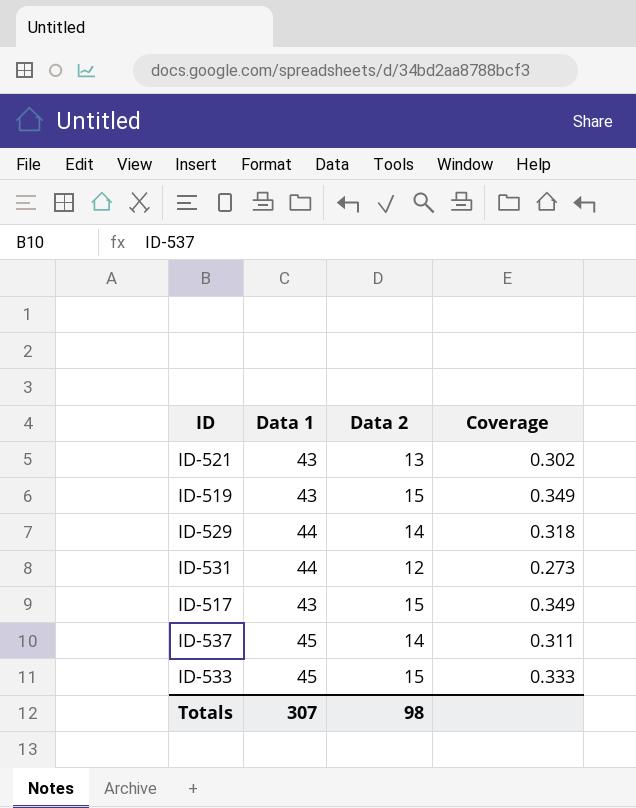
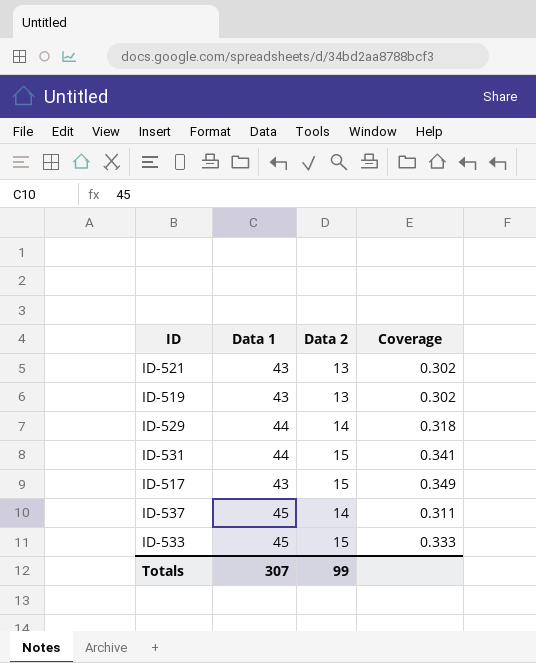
ID-519 | Data 2: 15 -> 13
ID-519 | Coverage: 0.349 -> 0.302
ID-531 | Data 2: 12 -> 15
ID-531 | Coverage: 0.273 -> 0.341
Totals | Data 2: 98 -> 99

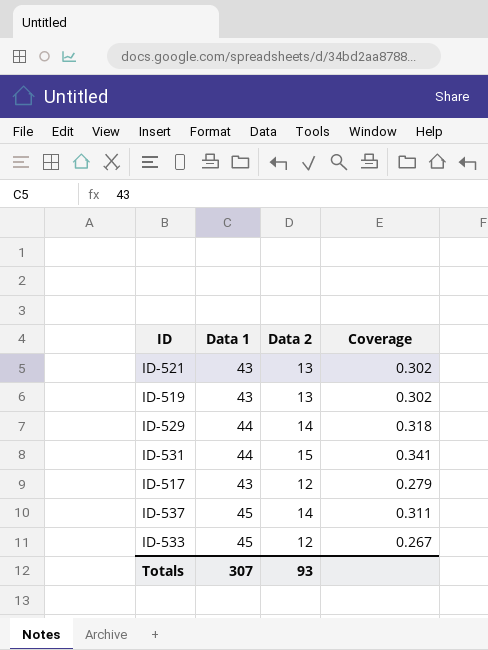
ID-517 | Data 2: 15 -> 12
ID-517 | Coverage: 0.349 -> 0.279
ID-533 | Data 2: 15 -> 12
ID-533 | Coverage: 0.333 -> 0.267
Totals | Data 2: 99 -> 93

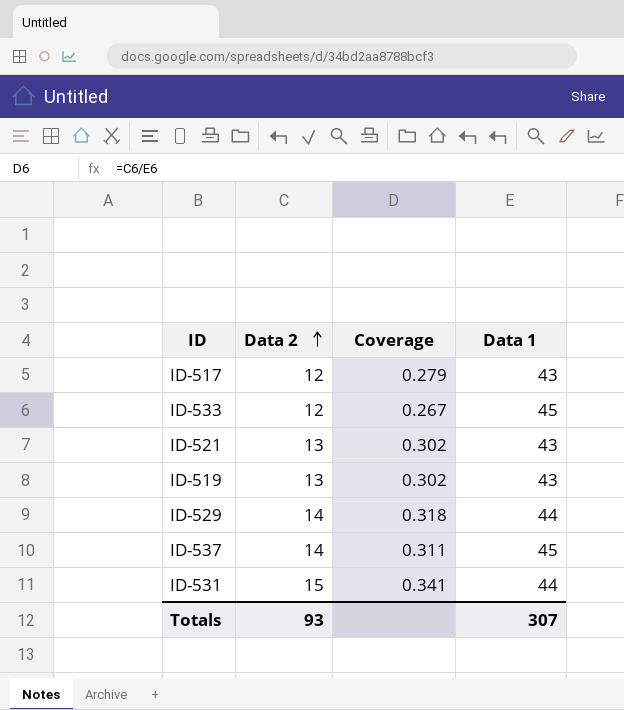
row order: none -> Data 2 ascending
column Data 1 | position: 2 -> 4

